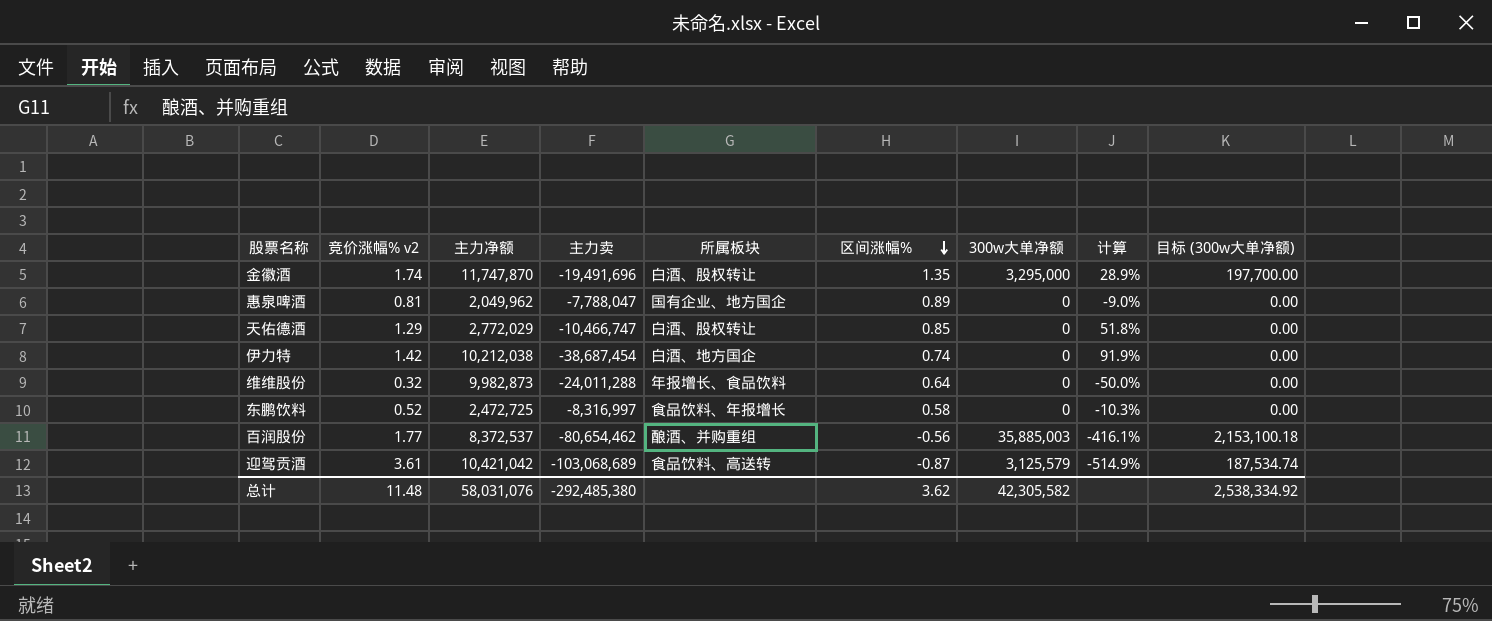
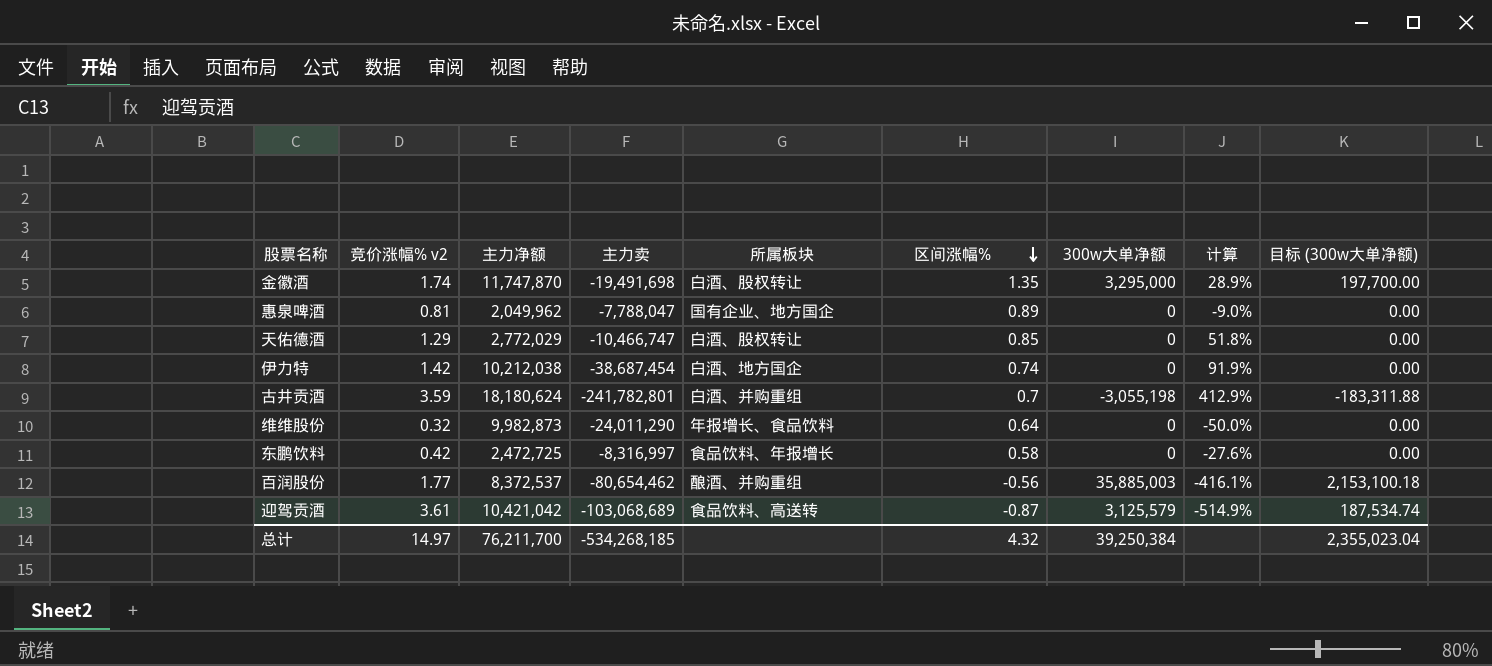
金徽酒 | 主力卖: -19,491,696 -> -19,491,698
row 古井贡酒: none -> 3.59 | 18,180,624 | -241,782,801 | 白酒、并购重组 | 0.7 | -3,055,198 | 412.9% | -183,311.88
维维股份 | 主力卖: -24,011,288 -> -24,011,290
东鹏饮料 | 竞价涨幅% v2: 0.52 -> 0.42
东鹏饮料 | 计算: -10.3% -> -27.6%
总计 | 竞价涨幅% v2: 11.48 -> 14.97
总计 | 主力净额: 58,031,076 -> 76,211,700
总计 | 主力卖: -292,485,380 -> -534,268,185
总计 | 区间涨幅%: 3.62 -> 4.32
总计 | 300w大单净额: 42,305,582 -> 39,250,384
总计 | 目标 (300w大单净额): 2,538,334.92 -> 2,355,023.04

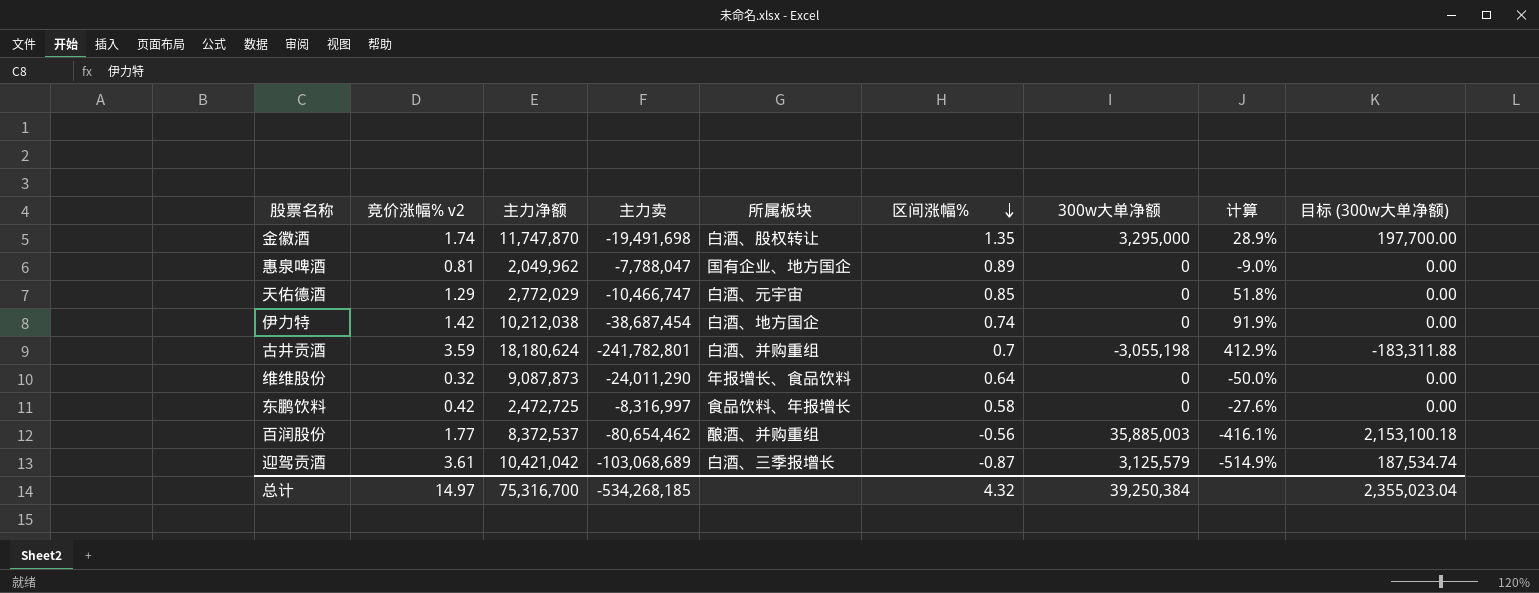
天佑德酒 | 所属板块: 白酒、股权转让 -> 白酒、元宇宙
维维股份 | 主力净额: 9,982,873 -> 9,087,873
迎驾贡酒 | 所属板块: 食品饮料、高送转 -> 白酒、三季报增长
总计 | 主力净额: 76,211,700 -> 75,316,700

